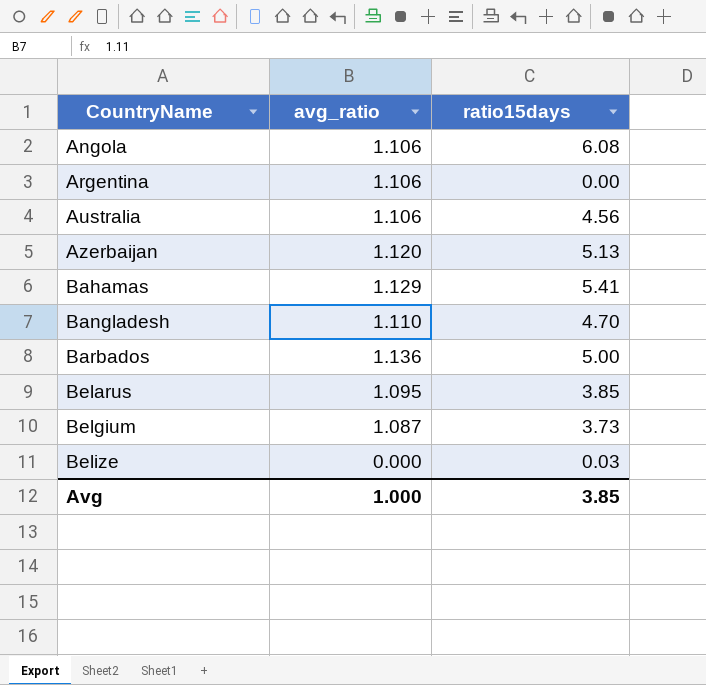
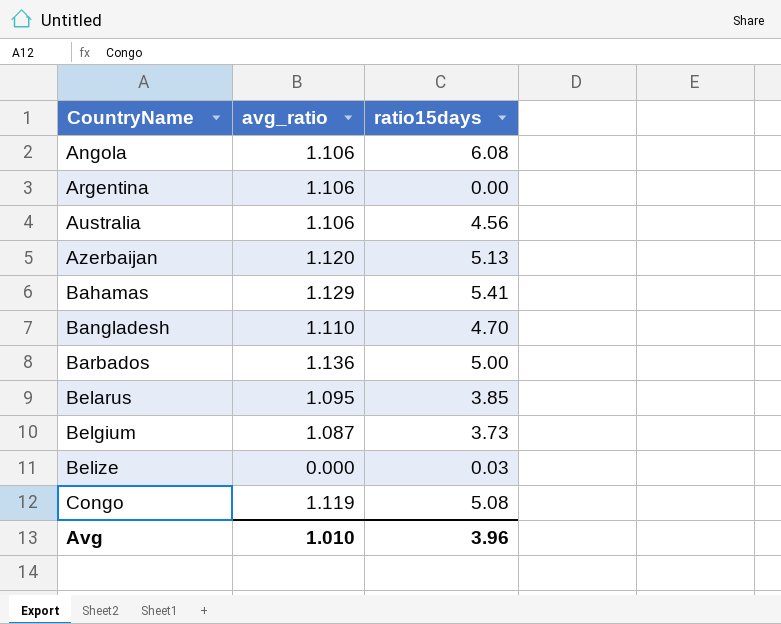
row Congo: none -> 1.119 | 5.08
Avg | avg_ratio: 1.000 -> 1.010
Avg | ratio15days: 3.85 -> 3.96

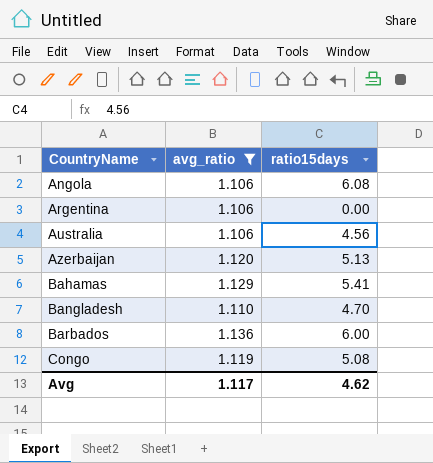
filter: none -> avg_ratio >= 1.106
Barbados | ratio15days: 5.00 -> 6.00
Avg | avg_ratio: 1.010 -> 1.117
Avg | ratio15days: 3.96 -> 4.62

